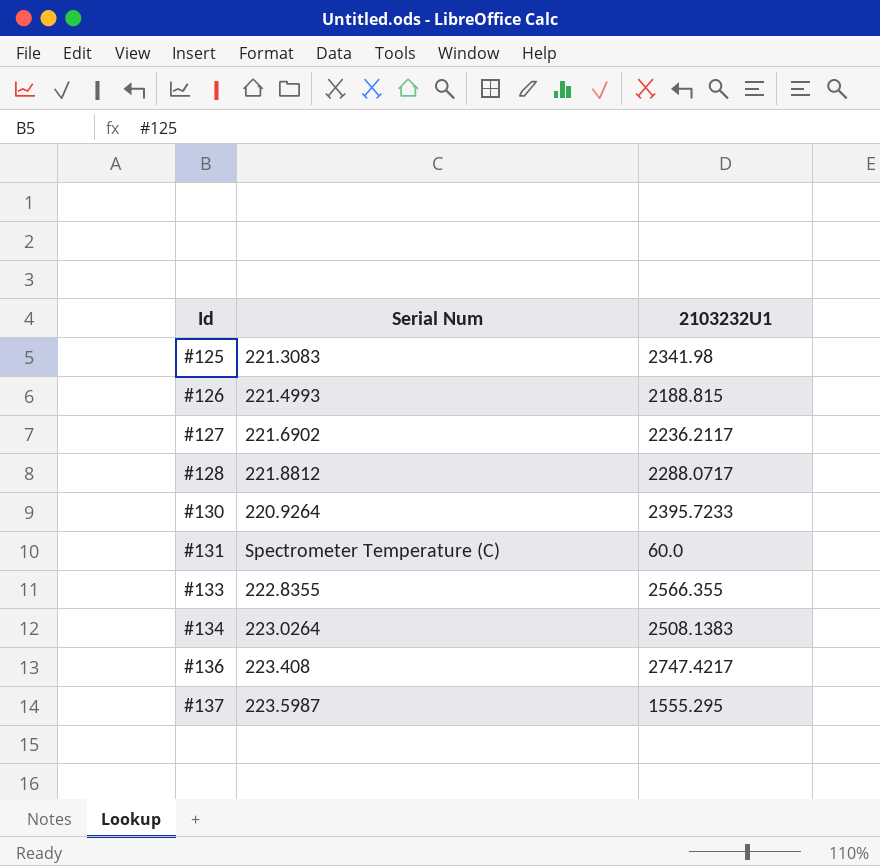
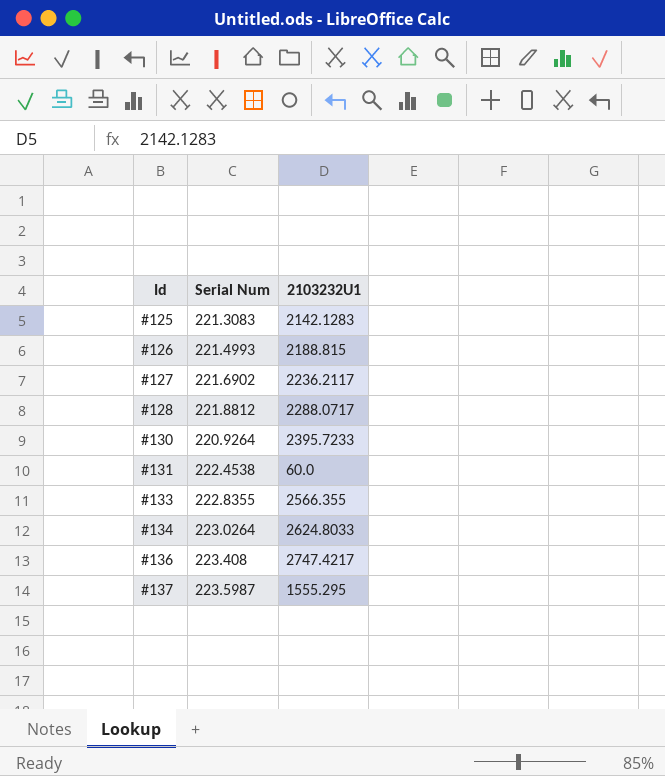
#125 | 2103232U1: 2341.98 -> 2142.1283
#131 | Serial Num: Spectrometer Temperature (C) -> 222.4538
#134 | 2103232U1: 2508.1383 -> 2624.8033

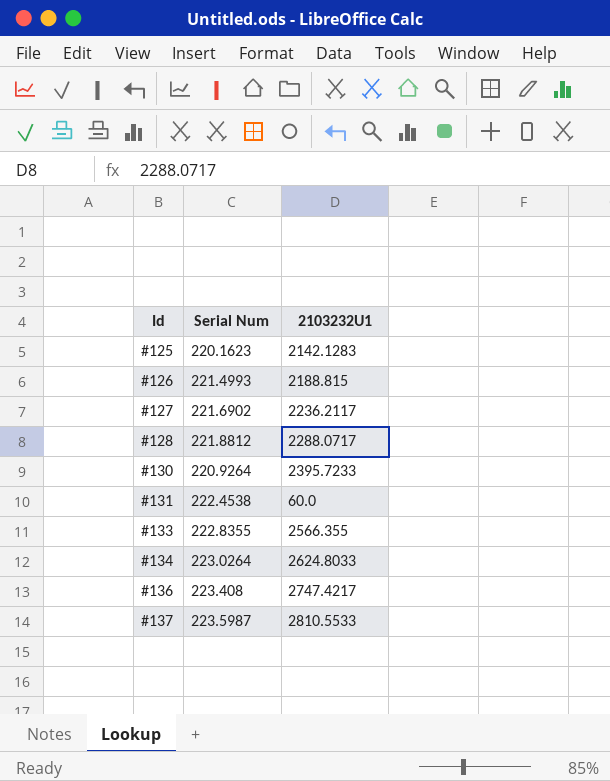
#125 | Serial Num: 221.3083 -> 220.1623
#137 | 2103232U1: 1555.295 -> 2810.5533

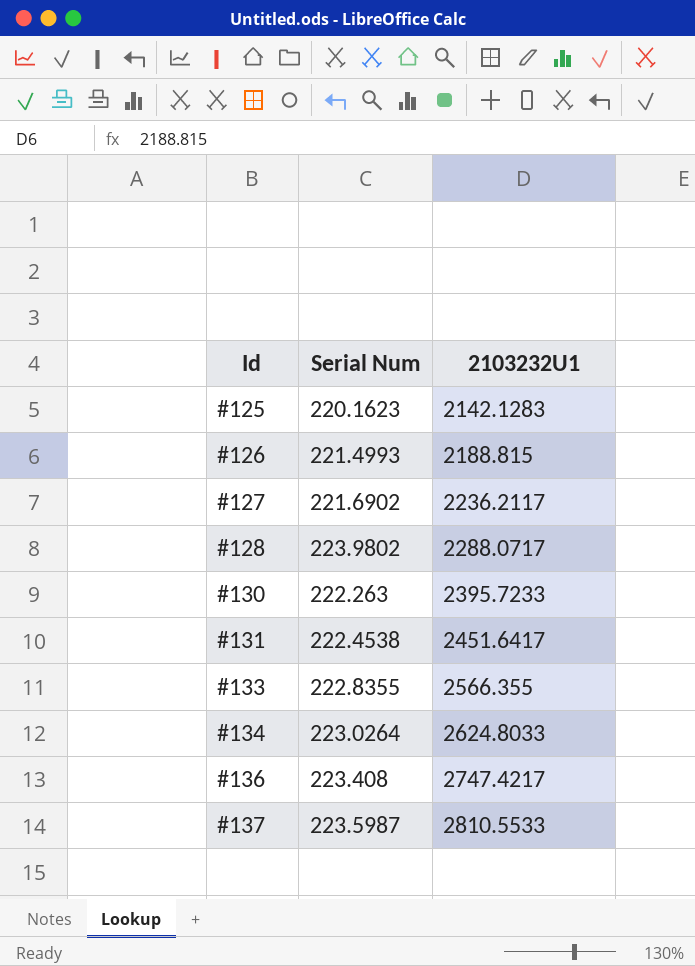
#128 | Serial Num: 221.8812 -> 223.9802
#130 | Serial Num: 220.9264 -> 222.263
#131 | 2103232U1: 60.0 -> 2451.6417

